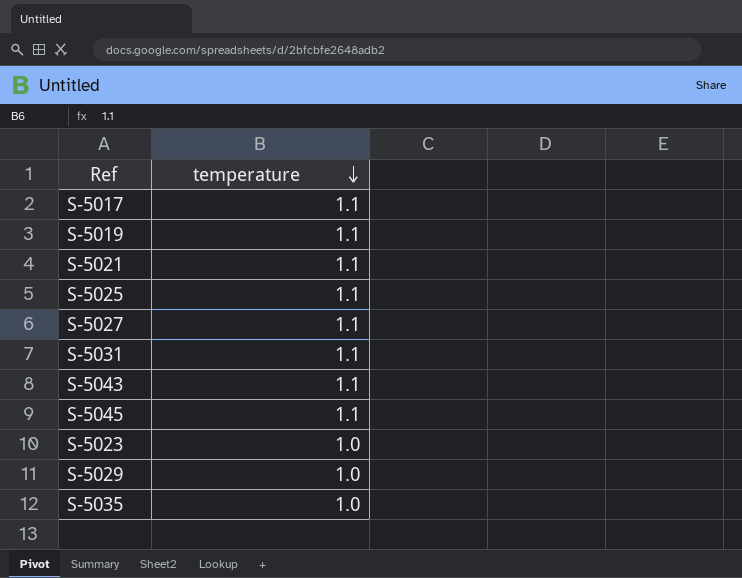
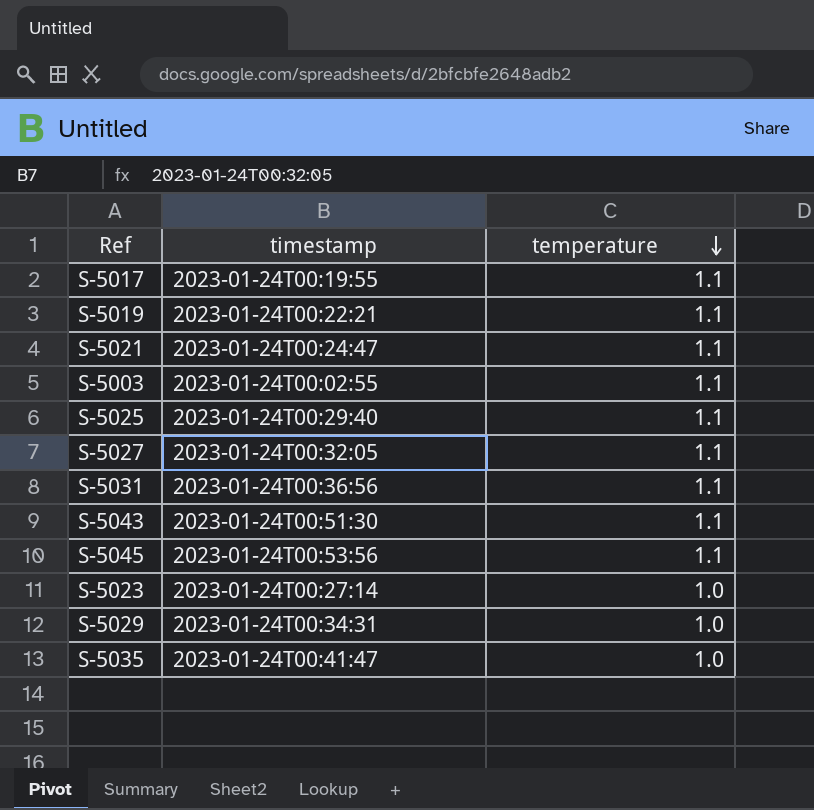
column timestamp | position: none -> 2
row S-5003: none -> 2023-01-24T00:02:55 | 1.1

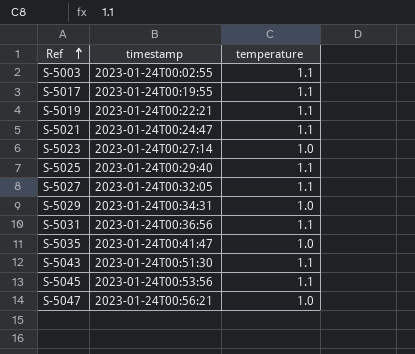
row order: temperature descending -> Ref ascending
row S-5047: none -> 2023-01-24T00:56:21 | 1.0

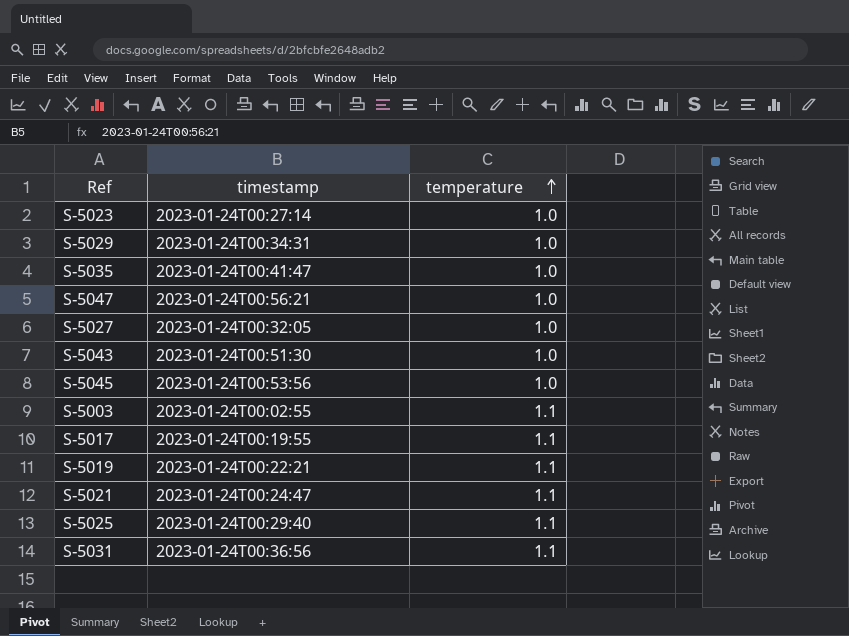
row order: Ref ascending -> temperature ascending
S-5027 | temperature: 1.1 -> 1.0
S-5043 | temperature: 1.1 -> 1.0
S-5045 | temperature: 1.1 -> 1.0

